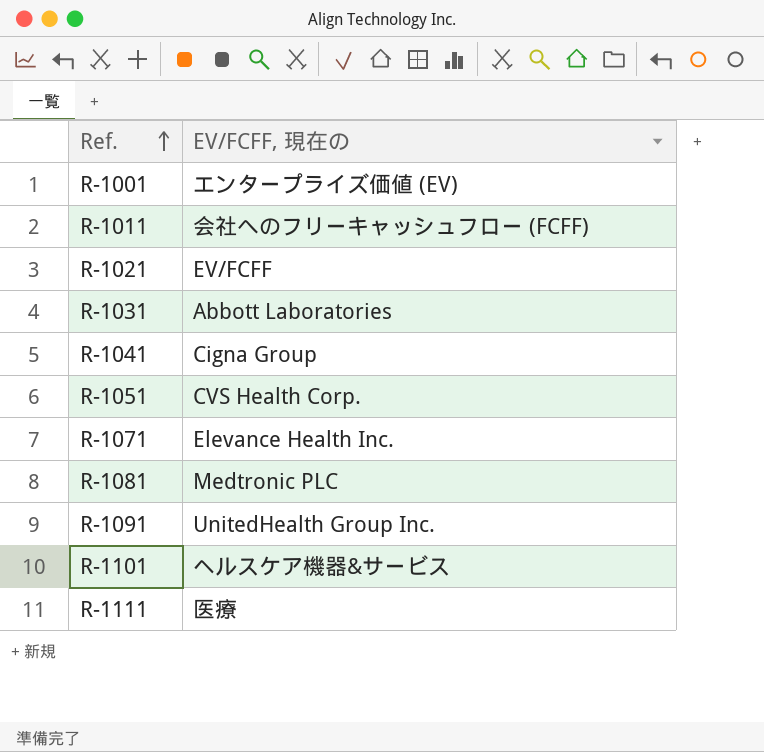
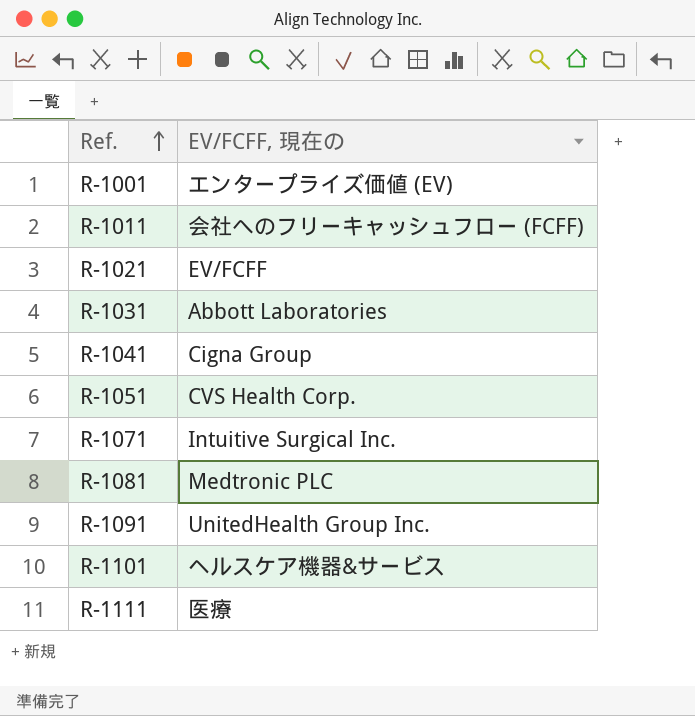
R-1071 | EV/FCFF, 現在の: Elevance Health Inc. -> Intuitive Surgical Inc.

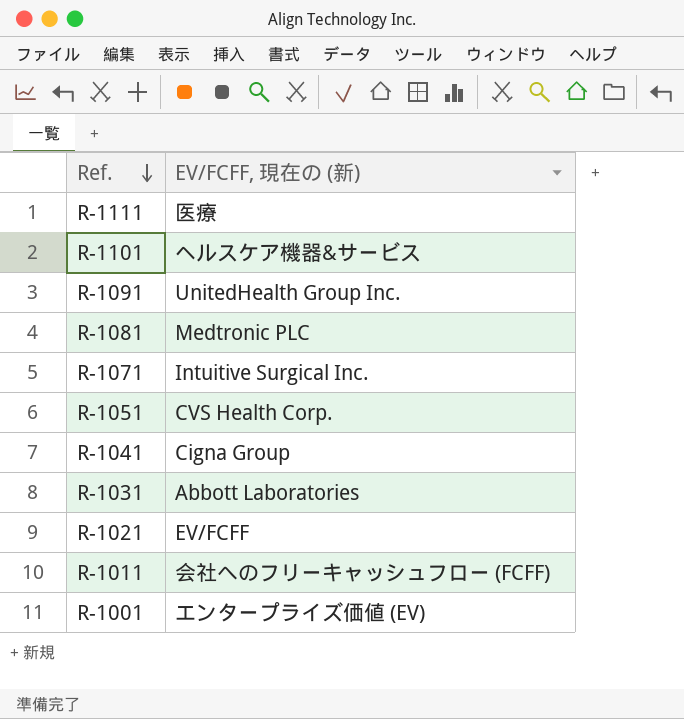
row order: Ref. ascending -> Ref. descending
column name: EV/FCFF, 現在の -> EV/FCFF, 現在の (新)

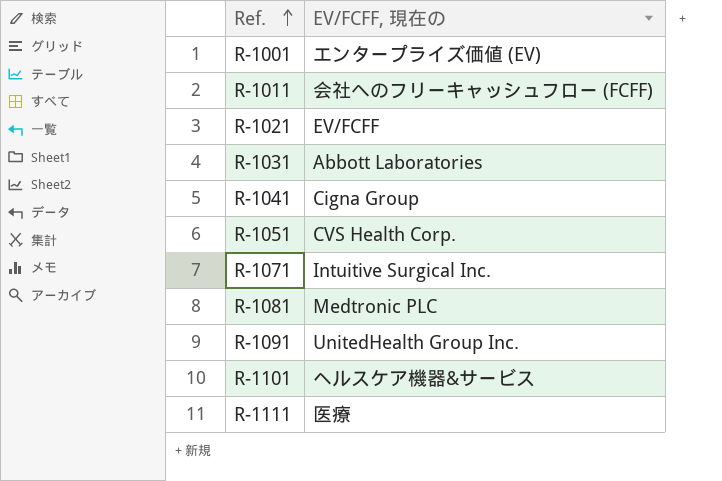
row order: Ref. descending -> Ref. ascending
column name: EV/FCFF, 現在の (新) -> EV/FCFF, 現在の

